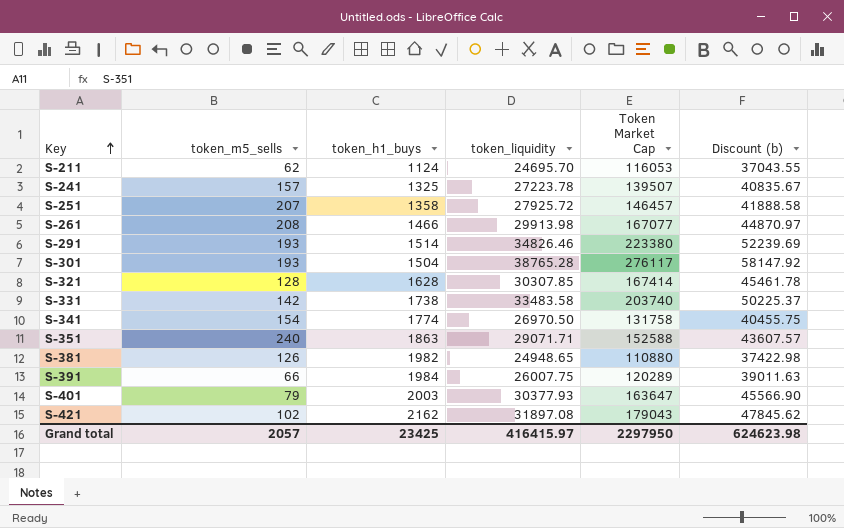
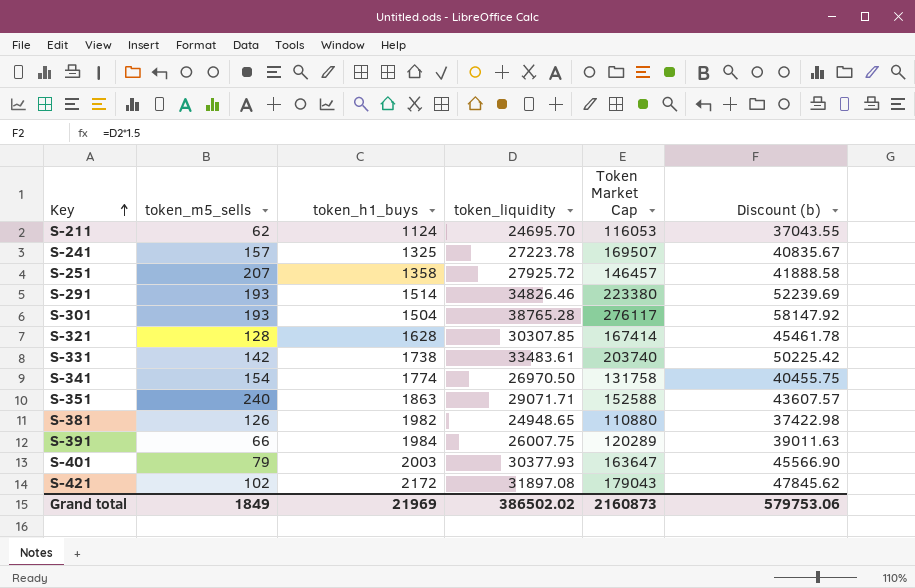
row S-261: 208 | 1466 | 29913.98 | 167077 | 44870.97 -> none
S-241 | Token Market Cap: 139507 -> 169507
S-331 | token_liquidity: 33483.58 -> 33483.61
S-331 | Discount (b): 50225.37 -> 50225.42
S-421 | token_h1_buys: 2162 -> 2172
Grand total | token_m5_sells: 2057 -> 1849
Grand total | token_h1_buys: 23425 -> 21969
Grand total | token_liquidity: 416415.97 -> 386502.02
Grand total | Token Market Cap: 2297950 -> 2160873
Grand total | Discount (b): 624623.98 -> 579753.06

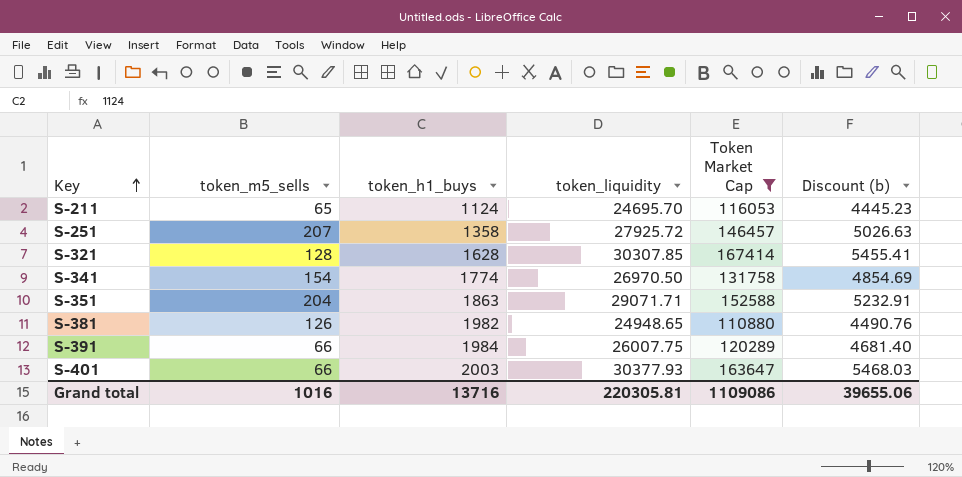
filter: none -> Token Market Cap <= 167414
column Discount (b) | formula: [token_liquidity] * 1.5 -> [token_liquidity] * 0.18
S-211 | token_m5_sells: 62 -> 65
S-351 | token_m5_sells: 240 -> 204
S-401 | token_m5_sells: 79 -> 66
Grand total | token_m5_sells: 1849 -> 1016
Grand total | token_h1_buys: 21969 -> 13716
Grand total | token_liquidity: 386502.02 -> 220305.81
Grand total | Token Market Cap: 2160873 -> 1109086
Grand total | Discount (b): 579753.06 -> 39655.06

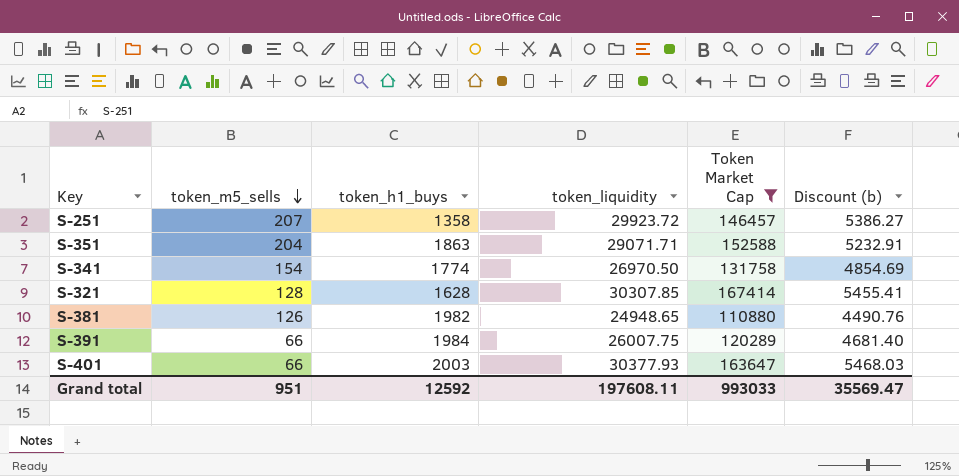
row order: Key ascending -> token_m5_sells descending
row S-211: 65 | 1124 | 24695.70 | 116053 | 4445.23 -> none
S-251 | token_liquidity: 27925.72 -> 29923.72
S-251 | Discount (b): 5026.63 -> 5386.27
Grand total | token_m5_sells: 1016 -> 951
Grand total | token_h1_buys: 13716 -> 12592
Grand total | token_liquidity: 220305.81 -> 197608.11
Grand total | Token Market Cap: 1109086 -> 993033
Grand total | Discount (b): 39655.06 -> 35569.47

